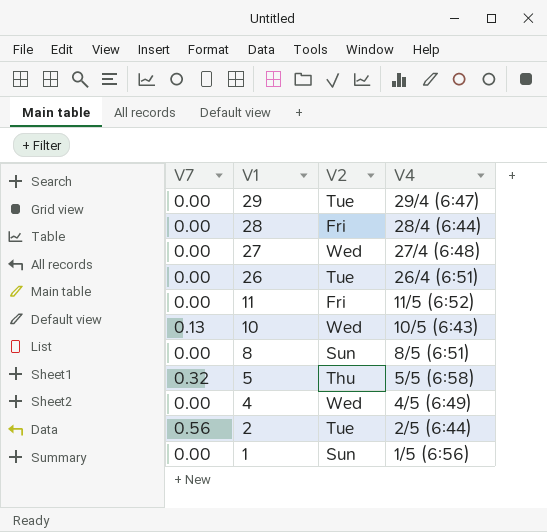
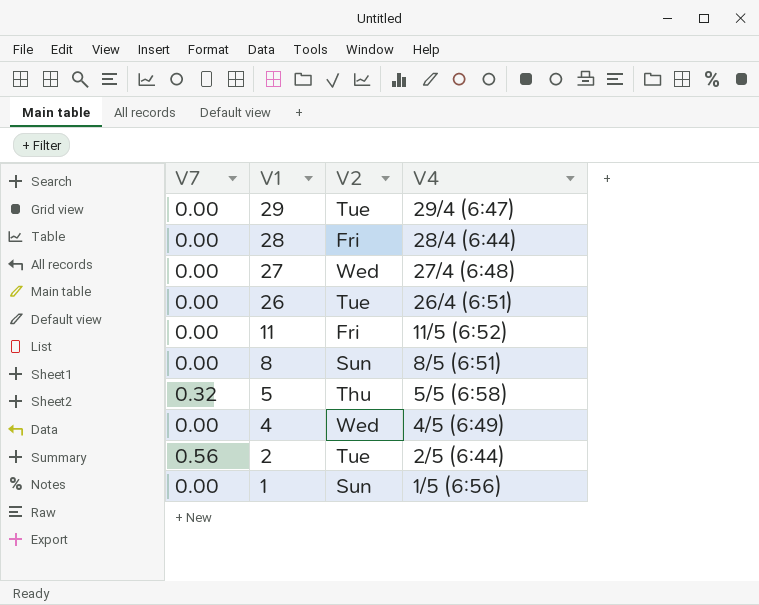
row 10: 0.13 | Wed | 10/5 (6:43) -> none

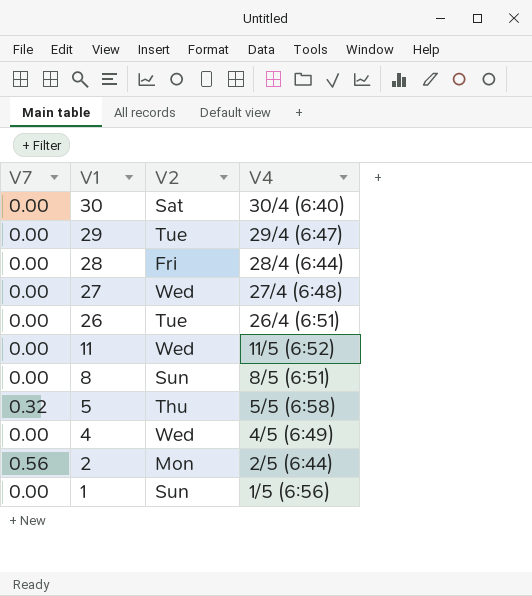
row 30: none -> 0.00 | Sat | 30/4 (6:40)
11 | V2: Fri -> Wed
2 | V2: Tue -> Mon

